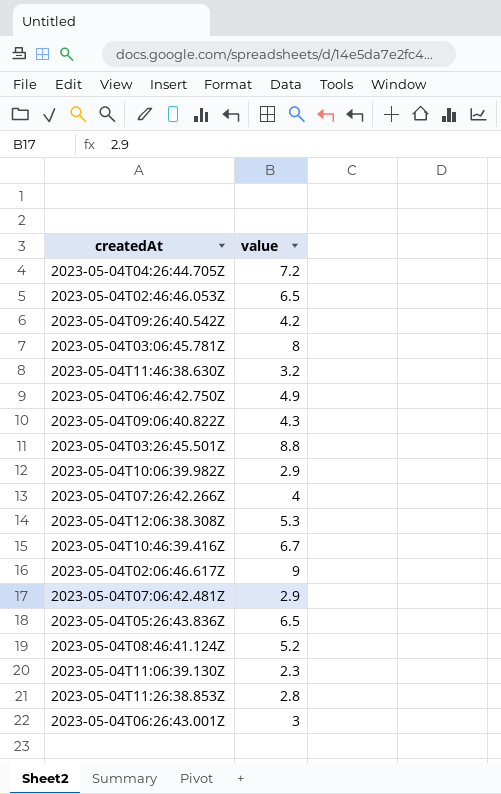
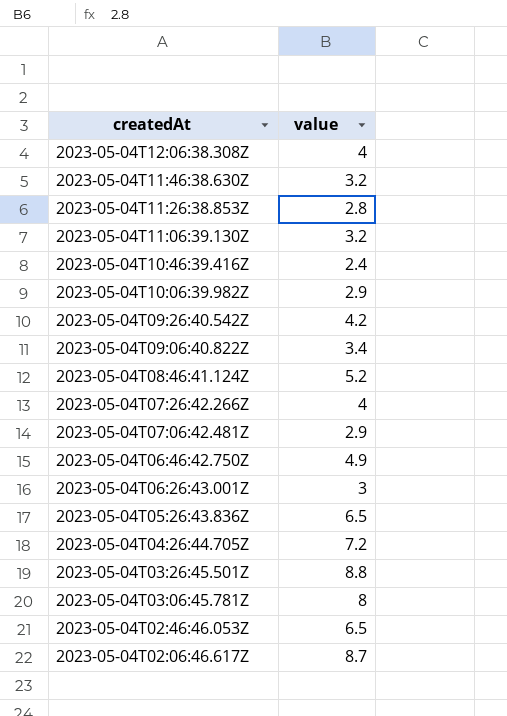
row order: none -> createdAt descending
2023-05-04T12:06:38.308Z | value: 5.3 -> 4
2023-05-04T11:06:39.130Z | value: 2.3 -> 3.2
2023-05-04T10:46:39.416Z | value: 6.7 -> 2.4
2023-05-04T09:06:40.822Z | value: 4.3 -> 3.4
2023-05-04T02:06:46.617Z | value: 9 -> 8.7

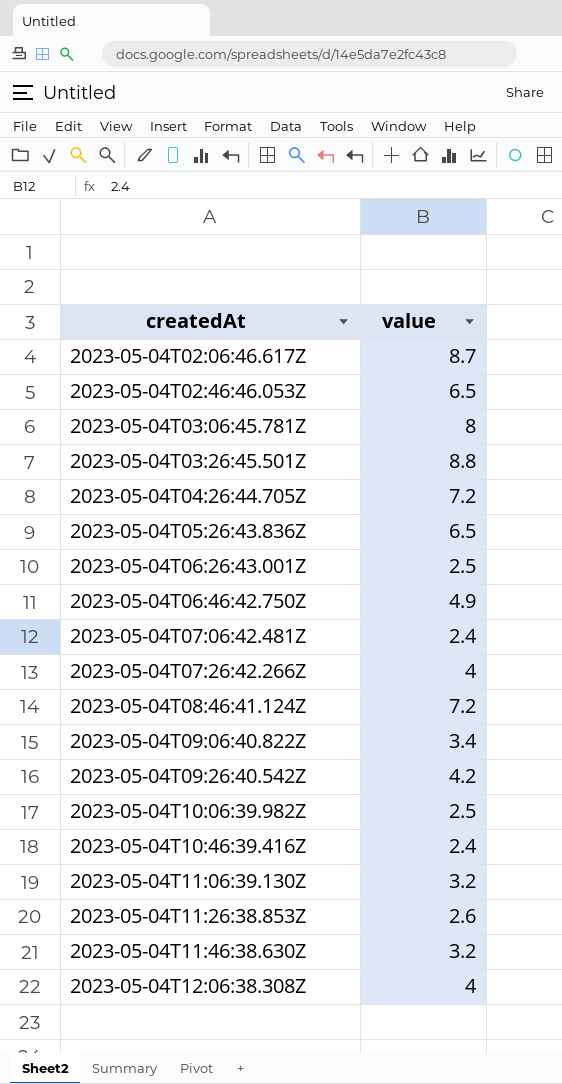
row order: createdAt descending -> createdAt ascending
2023-05-04T06:26:43.001Z | value: 3 -> 2.5
2023-05-04T07:06:42.481Z | value: 2.9 -> 2.4
2023-05-04T08:46:41.124Z | value: 5.2 -> 7.2
2023-05-04T10:06:39.982Z | value: 2.9 -> 2.5
2023-05-04T11:26:38.853Z | value: 2.8 -> 2.6

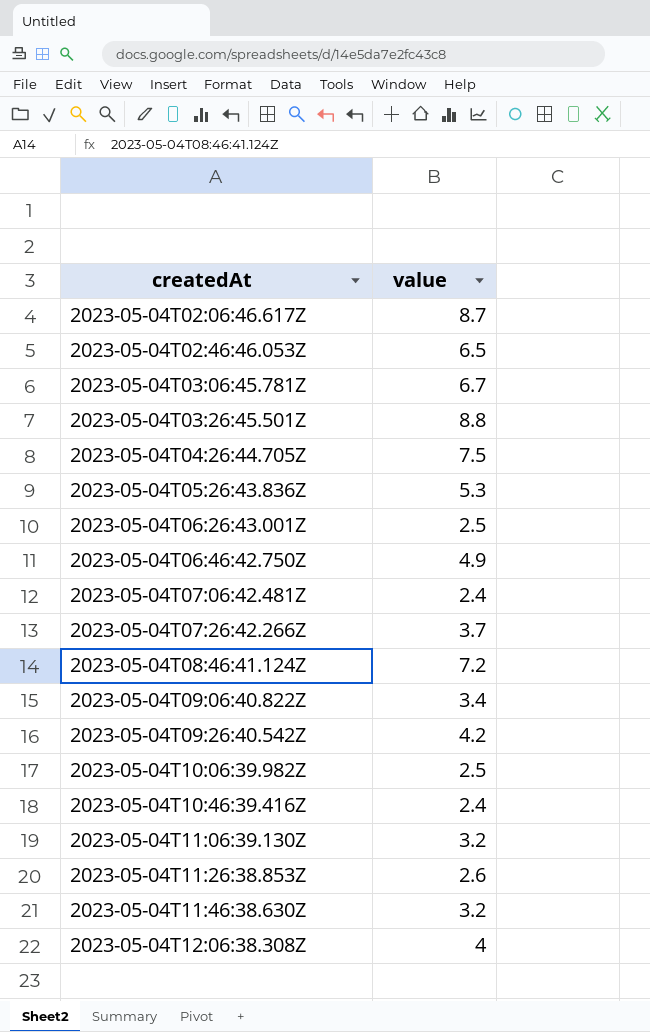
2023-05-04T03:06:45.781Z | value: 8 -> 6.7
2023-05-04T04:26:44.705Z | value: 7.2 -> 7.5
2023-05-04T05:26:43.836Z | value: 6.5 -> 5.3
2023-05-04T07:26:42.266Z | value: 4 -> 3.7

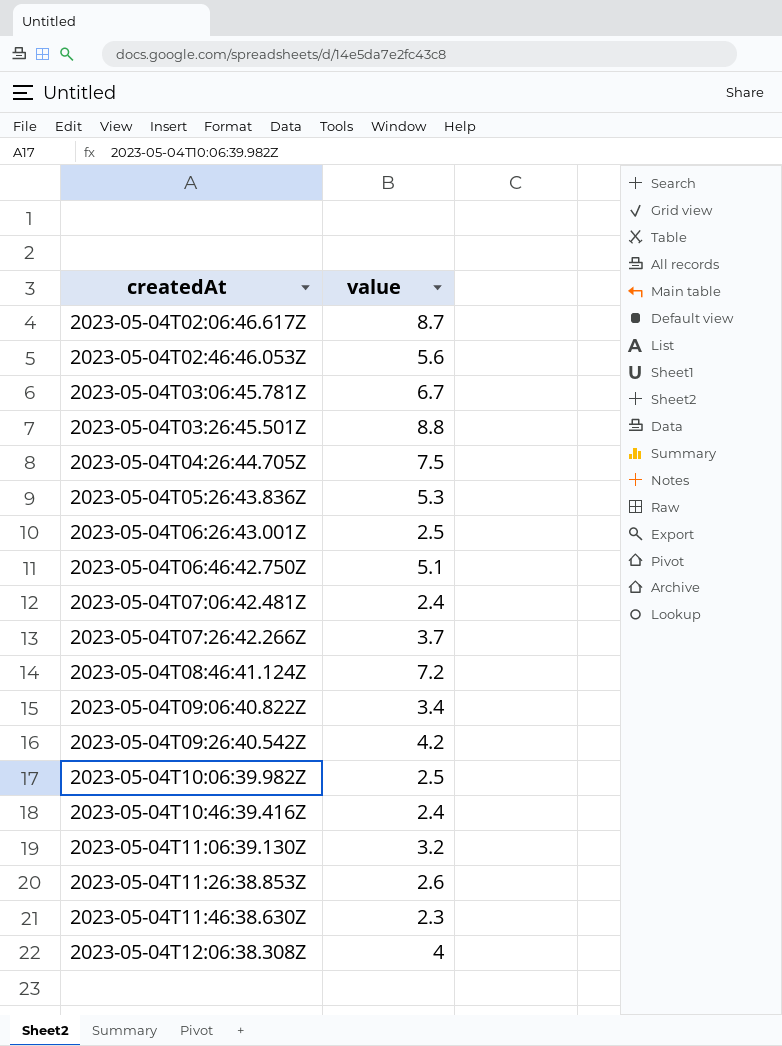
2023-05-04T02:46:46.053Z | value: 6.5 -> 5.6
2023-05-04T06:46:42.750Z | value: 4.9 -> 5.1
2023-05-04T11:46:38.630Z | value: 3.2 -> 2.3

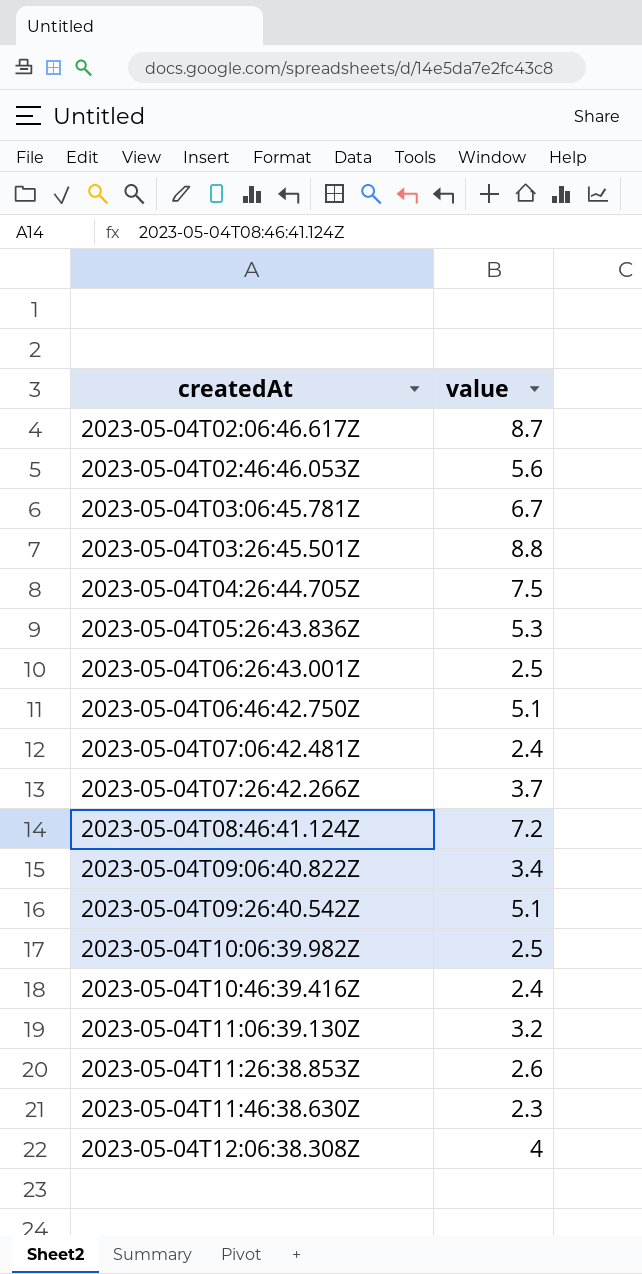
2023-05-04T09:26:40.542Z | value: 4.2 -> 5.1

